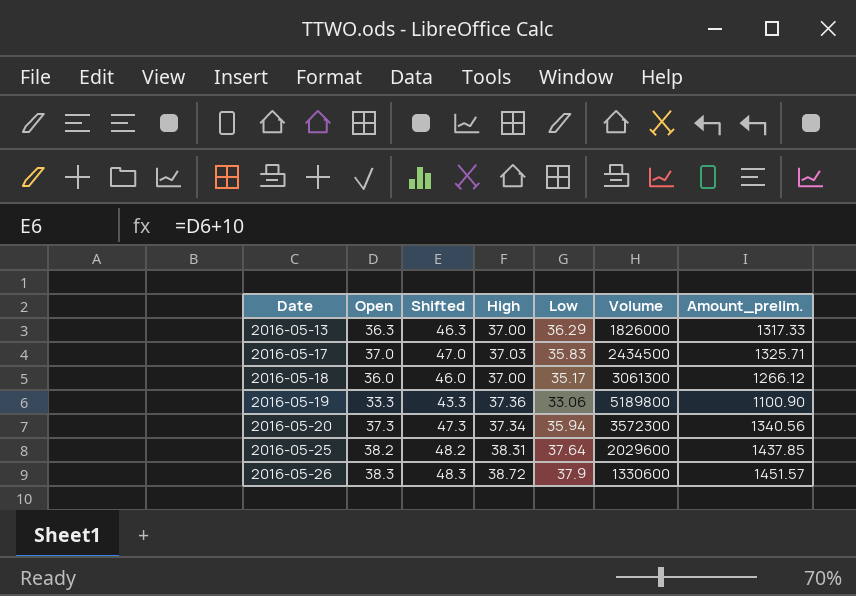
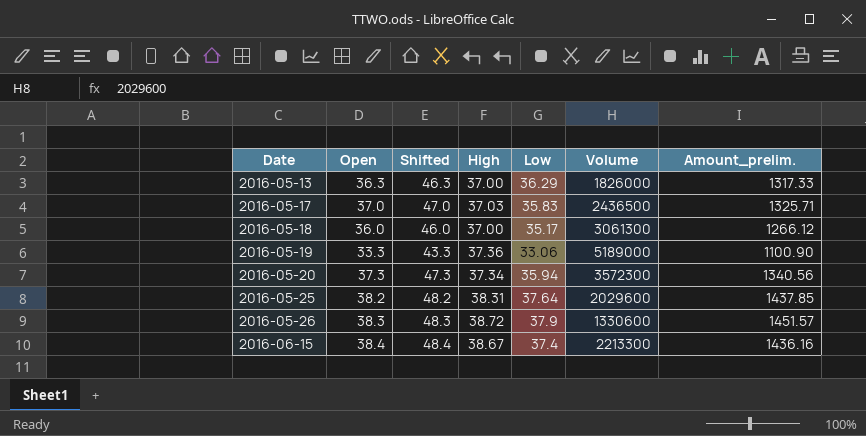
2016-05-17 | Volume: 2434500 -> 2436500
2016-05-19 | Volume: 5189800 -> 5189000
row 2016-06-15: none -> 38.4 | 48.4 | 38.67 | 37.4 | 2213300 | 1436.16

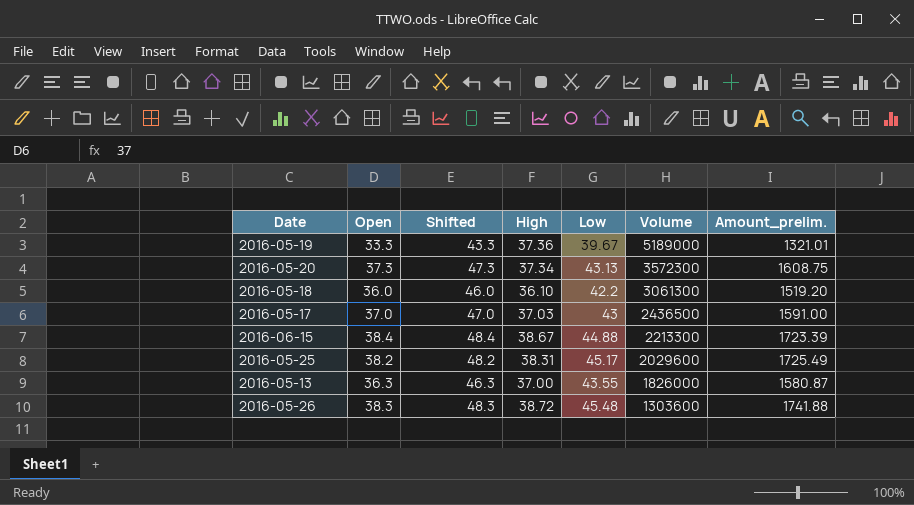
row order: Date ascending -> Volume descending
2016-05-19 | Low: 33.06 -> 39.67
2016-05-19 | Amount_prelim.: 1100.90 -> 1321.01
2016-05-20 | Low: 35.94 -> 43.13
2016-05-20 | Amount_prelim.: 1340.56 -> 1608.75
2016-05-18 | High: 37.00 -> 36.10
2016-05-18 | Low: 35.17 -> 42.2
2016-05-18 | Amount_prelim.: 1266.12 -> 1519.20
2016-05-17 | Low: 35.83 -> 43
2016-05-17 | Amount_prelim.: 1325.71 -> 1591.00
2016-06-15 | Low: 37.4 -> 44.88
2016-06-15 | Amount_prelim.: 1436.16 -> 1723.39
2016-05-25 | Low: 37.64 -> 45.17
2016-05-25 | Amount_prelim.: 1437.85 -> 1725.49
2016-05-13 | Low: 36.29 -> 43.55
2016-05-13 | Amount_prelim.: 1317.33 -> 1580.87
2016-05-26 | Low: 37.9 -> 45.48
2016-05-26 | Volume: 1330600 -> 1303600
2016-05-26 | Amount_prelim.: 1451.57 -> 1741.88

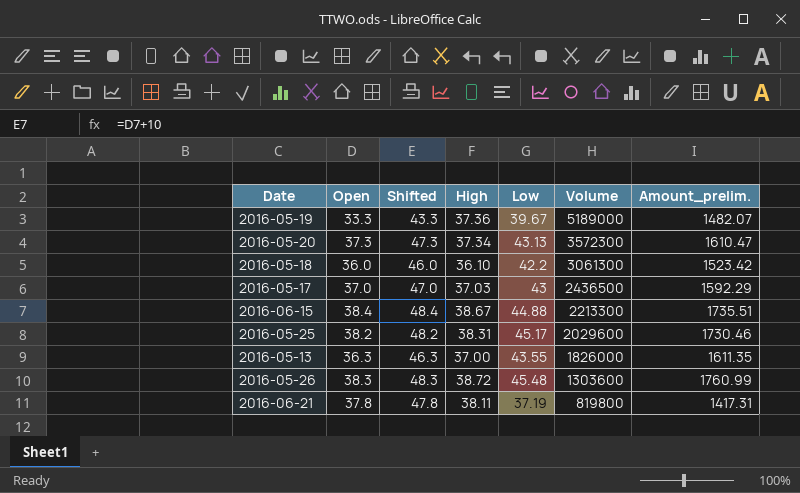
column Amount_prelim. | formula: [Open] * [Low] -> [High] * [Low]
row 2016-06-21: none -> 37.8 | 47.8 | 38.11 | 37.19 | 819800 | 1417.31

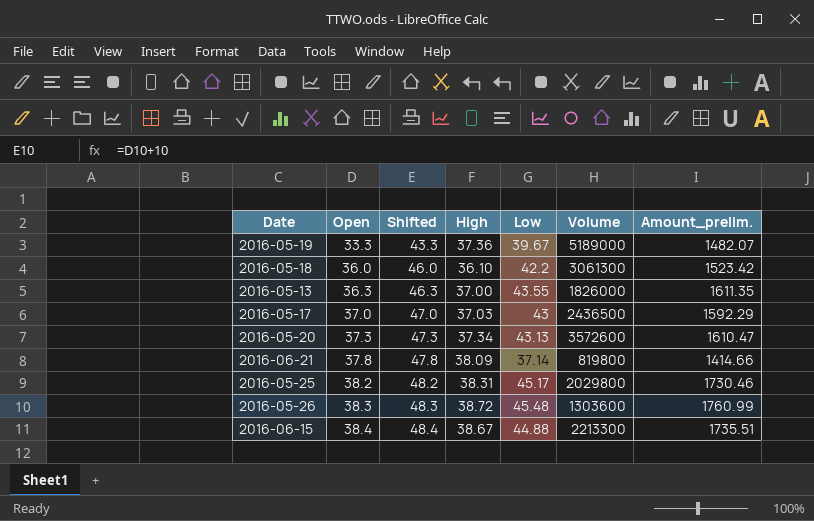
row order: Volume descending -> Open ascending
2016-05-20 | Volume: 3572300 -> 3572600
2016-06-21 | High: 38.11 -> 38.09
2016-06-21 | Low: 37.19 -> 37.14
2016-06-21 | Amount_prelim.: 1417.31 -> 1414.66
2016-05-25 | Volume: 2029600 -> 2029800

